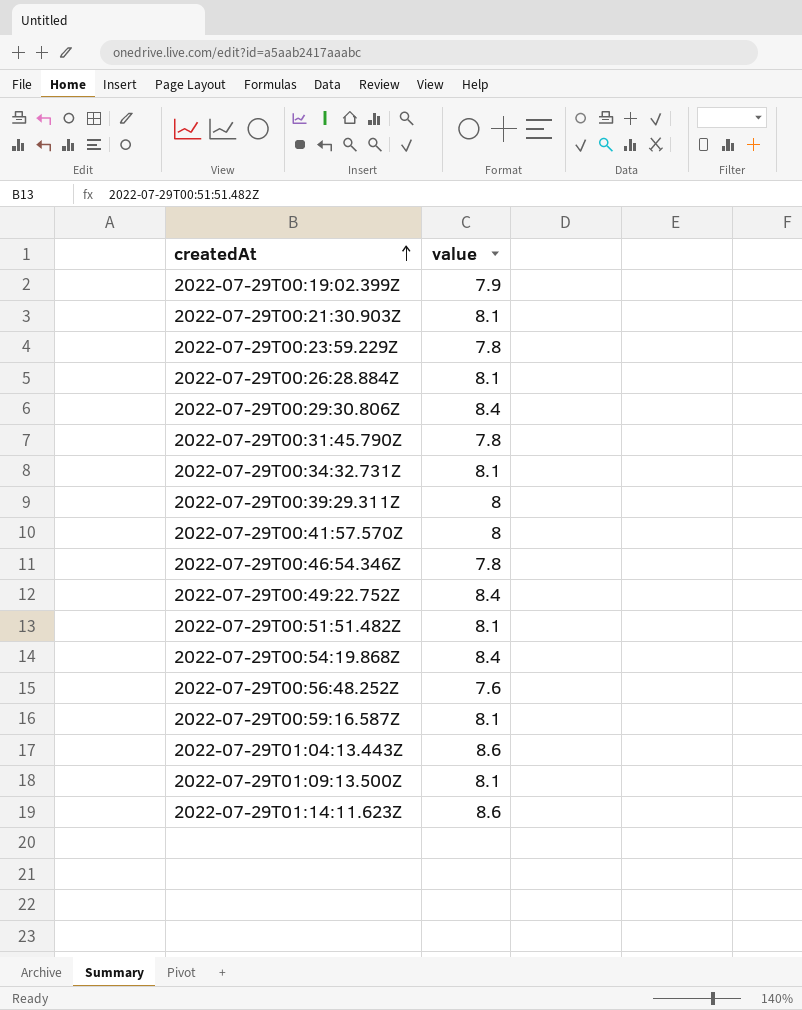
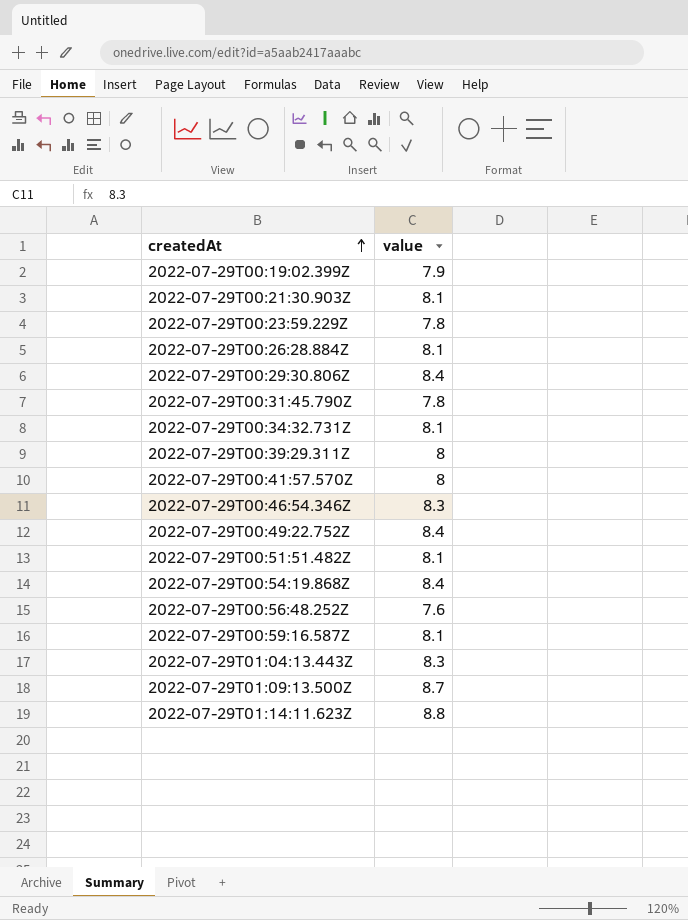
2022-07-29T00:46:54.346Z | value: 7.8 -> 8.3
2022-07-29T01:04:13.443Z | value: 8.6 -> 8.3
2022-07-29T01:09:13.500Z | value: 8.1 -> 8.7
2022-07-29T01:14:11.623Z | value: 8.6 -> 8.8

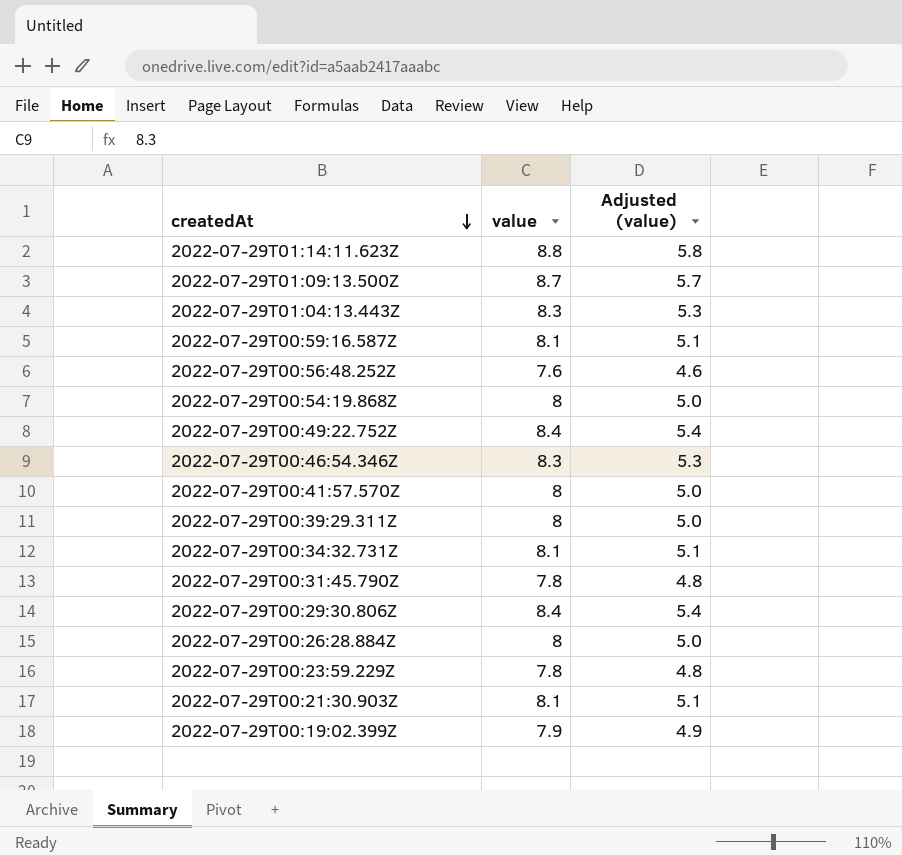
row order: createdAt ascending -> createdAt descending
column Adjusted (value) | formula: none -> [value] - 3
row 2022-07-29T00:51:51.482Z: 8.1 -> none
2022-07-29T00:54:19.868Z | value: 8.4 -> 8
2022-07-29T00:26:28.884Z | value: 8.1 -> 8

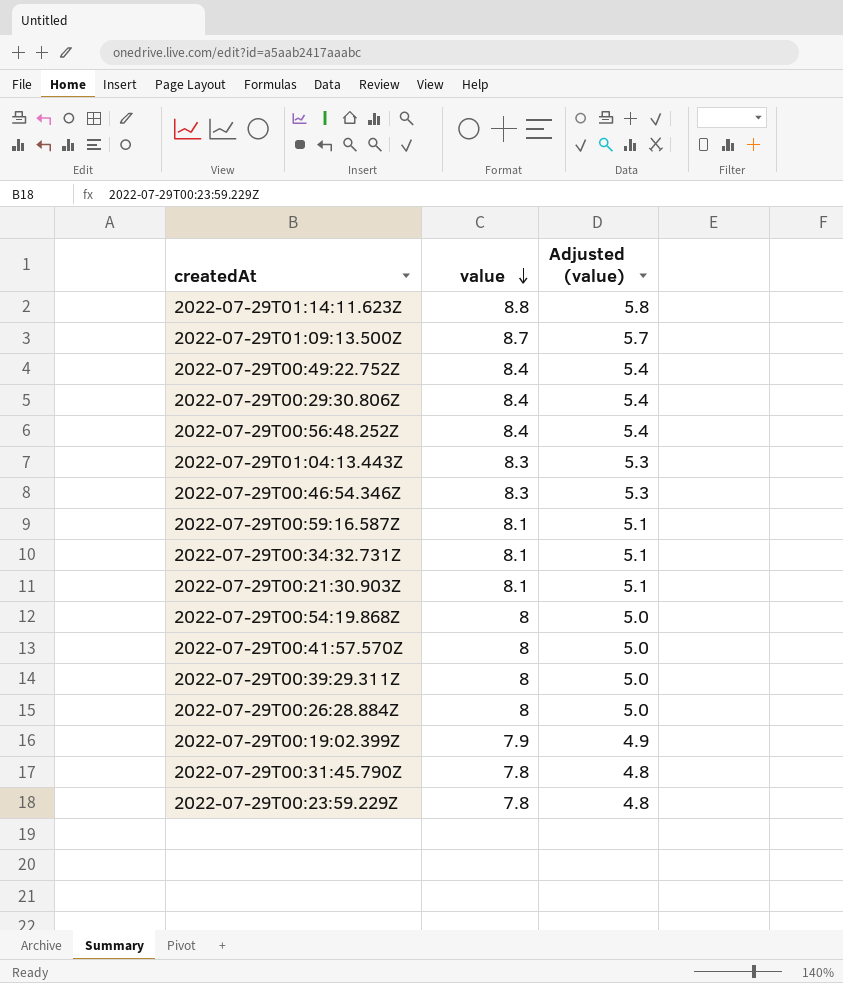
row order: createdAt descending -> value descending
2022-07-29T00:56:48.252Z | value: 7.6 -> 8.4
2022-07-29T00:56:48.252Z | Adjusted (value): 4.6 -> 5.4

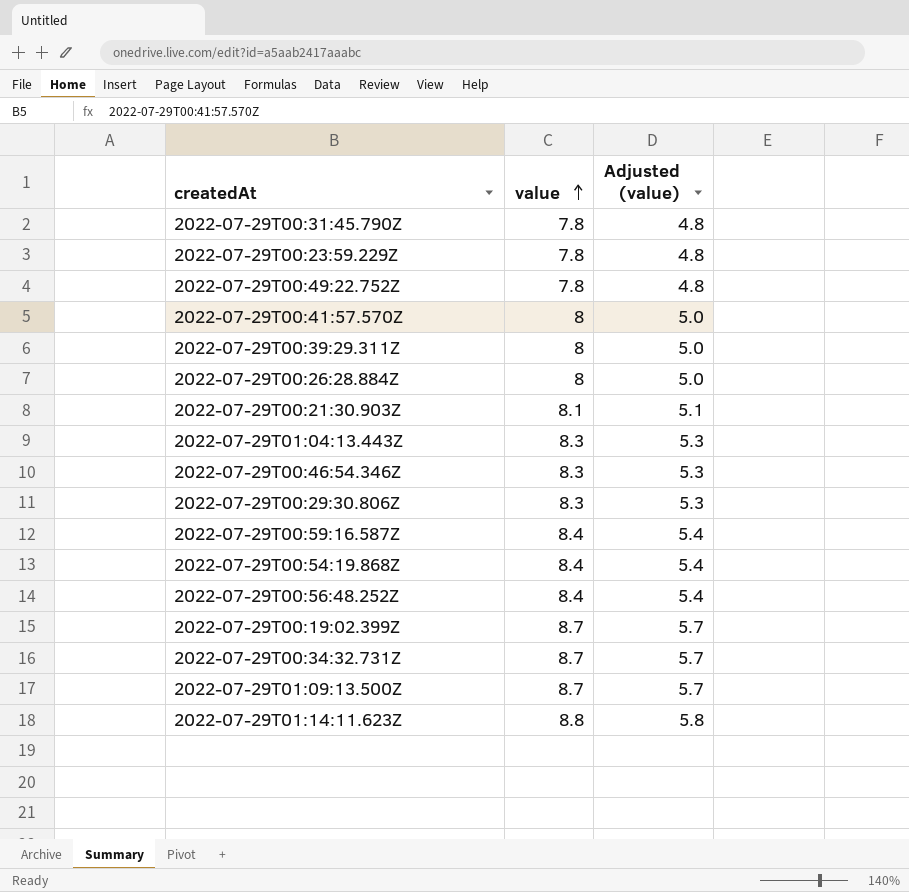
row order: value descending -> value ascending
2022-07-29T00:49:22.752Z | value: 8.4 -> 7.8
2022-07-29T00:49:22.752Z | Adjusted (value): 5.4 -> 4.8
2022-07-29T00:29:30.806Z | value: 8.4 -> 8.3
2022-07-29T00:29:30.806Z | Adjusted (value): 5.4 -> 5.3
2022-07-29T00:59:16.587Z | value: 8.1 -> 8.4
2022-07-29T00:59:16.587Z | Adjusted (value): 5.1 -> 5.4
2022-07-29T00:54:19.868Z | value: 8 -> 8.4
2022-07-29T00:54:19.868Z | Adjusted (value): 5.0 -> 5.4
2022-07-29T00:19:02.399Z | value: 7.9 -> 8.7
2022-07-29T00:19:02.399Z | Adjusted (value): 4.9 -> 5.7
2022-07-29T00:34:32.731Z | value: 8.1 -> 8.7
2022-07-29T00:34:32.731Z | Adjusted (value): 5.1 -> 5.7

